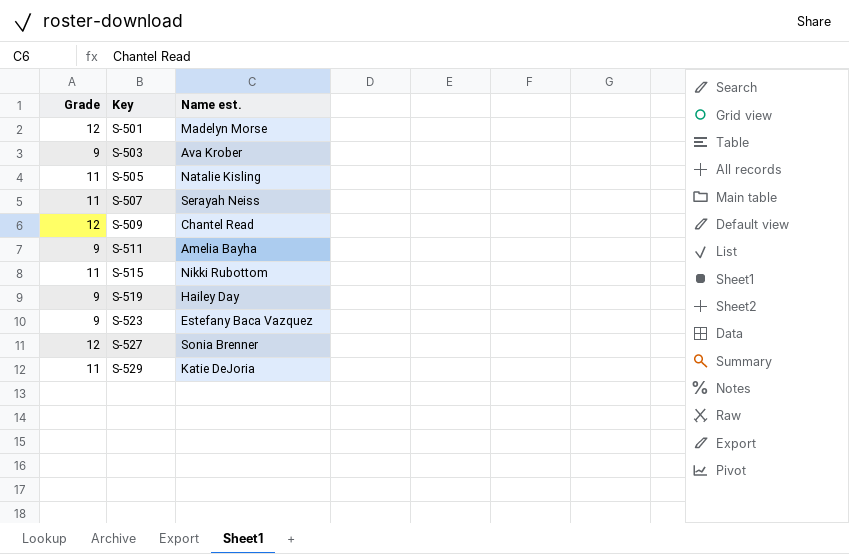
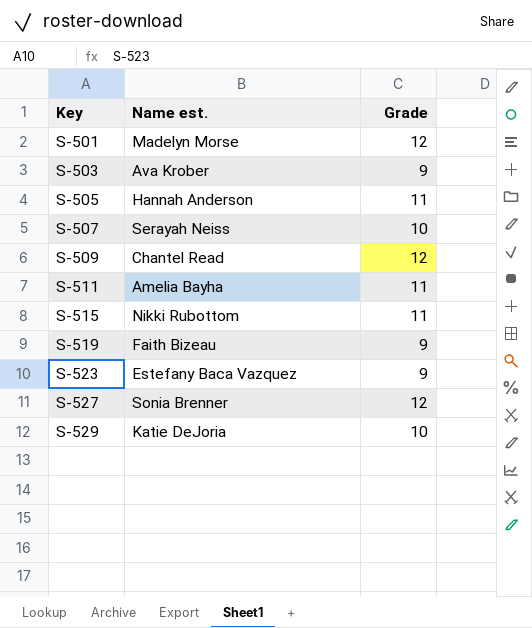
column Grade | position: 1 -> 3
S-505 | Name est.: Natalie Kisling -> Hannah Anderson
S-507 | Grade: 11 -> 10
S-511 | Grade: 9 -> 11
S-519 | Name est.: Hailey Day -> Faith Bizeau
S-529 | Grade: 11 -> 10

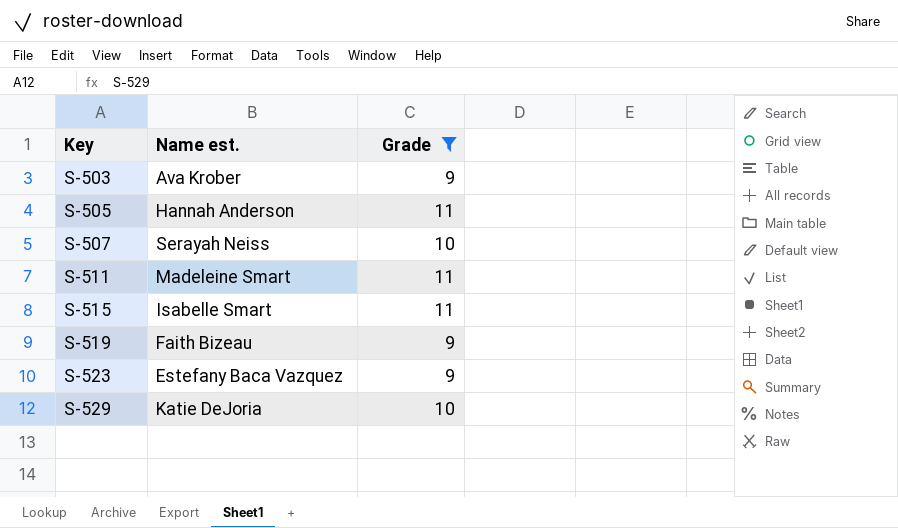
filter: none -> Grade != 12
S-511 | Name est.: Amelia Bayha -> Madeleine Smart
S-515 | Name est.: Nikki Rubottom -> Isabelle Smart

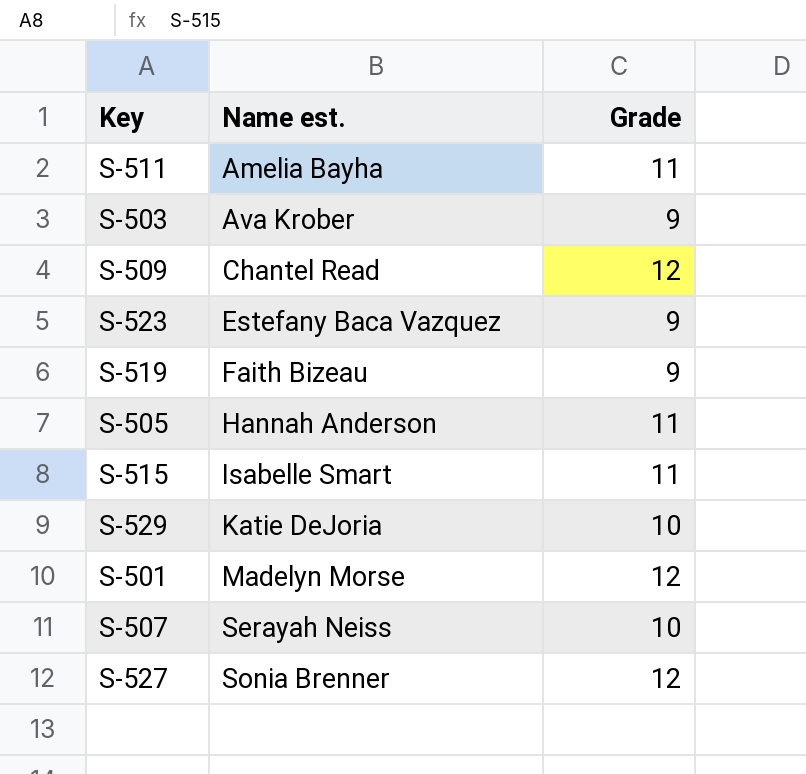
filter: Grade != 12 -> none
row order: Key ascending -> Name est. ascending
S-511 | Name est.: Madeleine Smart -> Amelia Bayha

